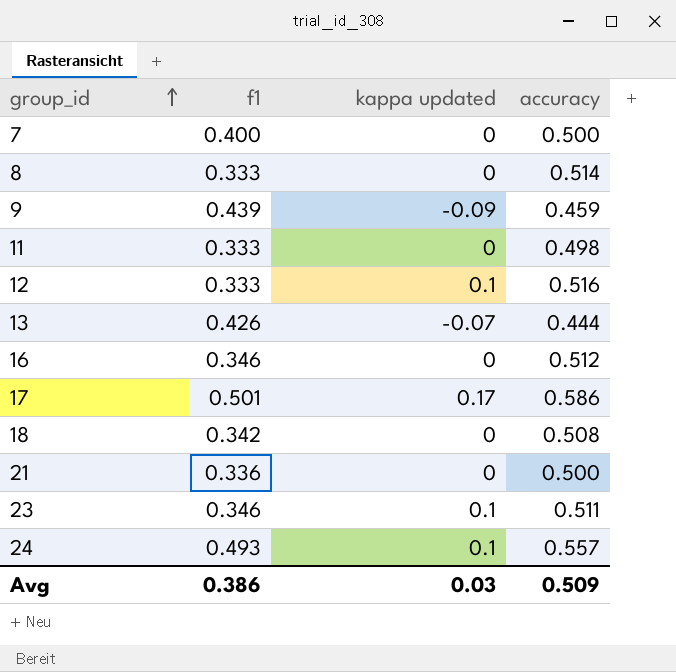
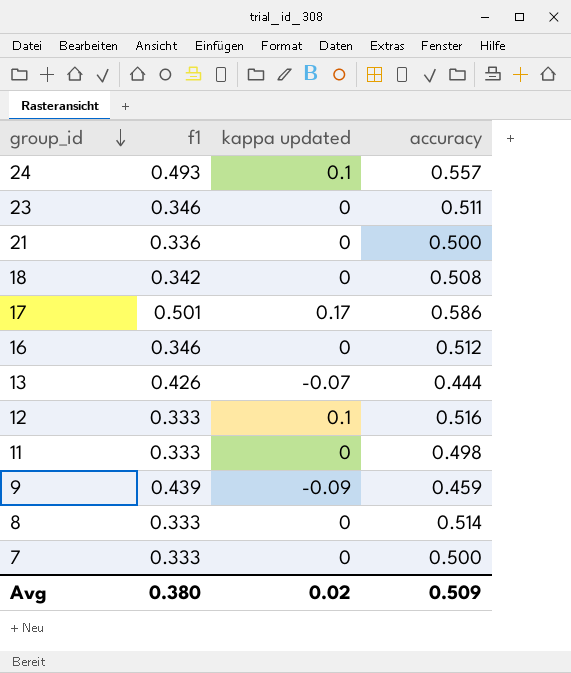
row order: group_id ascending -> group_id descending
23 | kappa updated: 0.1 -> 0
7 | f1: 0.400 -> 0.333
Avg | f1: 0.386 -> 0.380
Avg | kappa updated: 0.03 -> 0.02

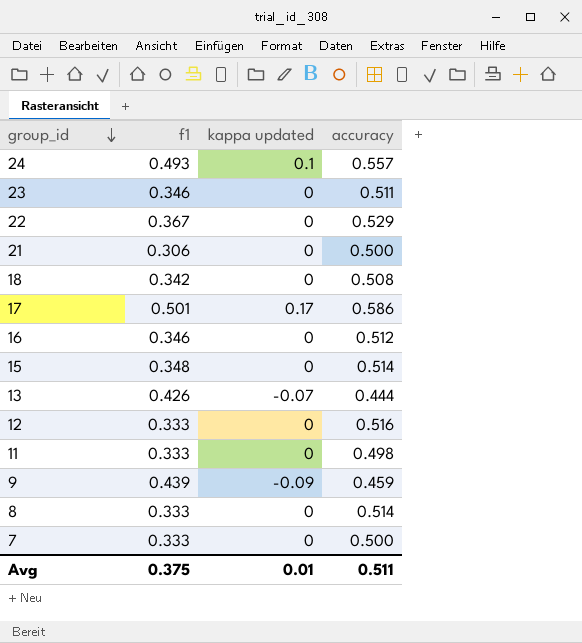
row 22: none -> 0.367 | 0 | 0.529
21 | f1: 0.336 -> 0.306
row 15: none -> 0.348 | 0 | 0.514
12 | kappa updated: 0.1 -> 0
Avg | f1: 0.380 -> 0.375
Avg | kappa updated: 0.02 -> 0.01
Avg | accuracy: 0.509 -> 0.511

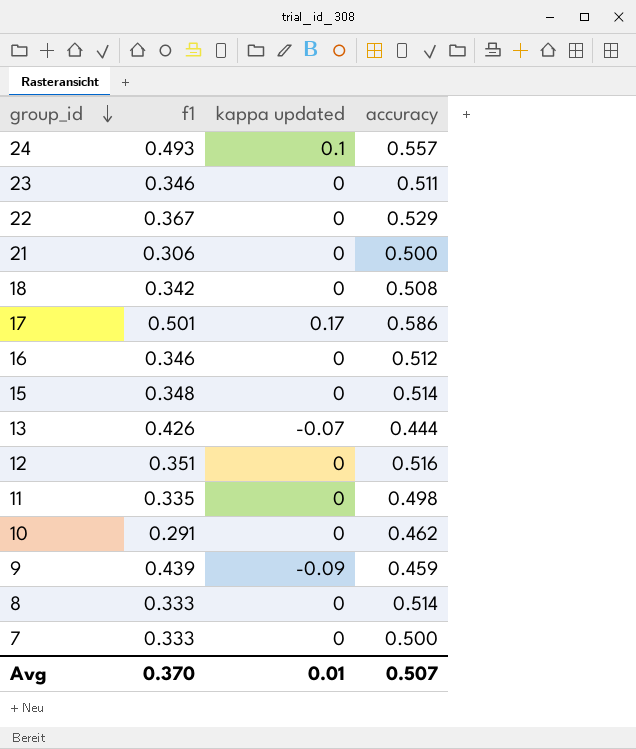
12 | f1: 0.333 -> 0.351
11 | f1: 0.333 -> 0.335
row 10: none -> 0.291 | 0 | 0.462
Avg | f1: 0.375 -> 0.370
Avg | accuracy: 0.511 -> 0.507

